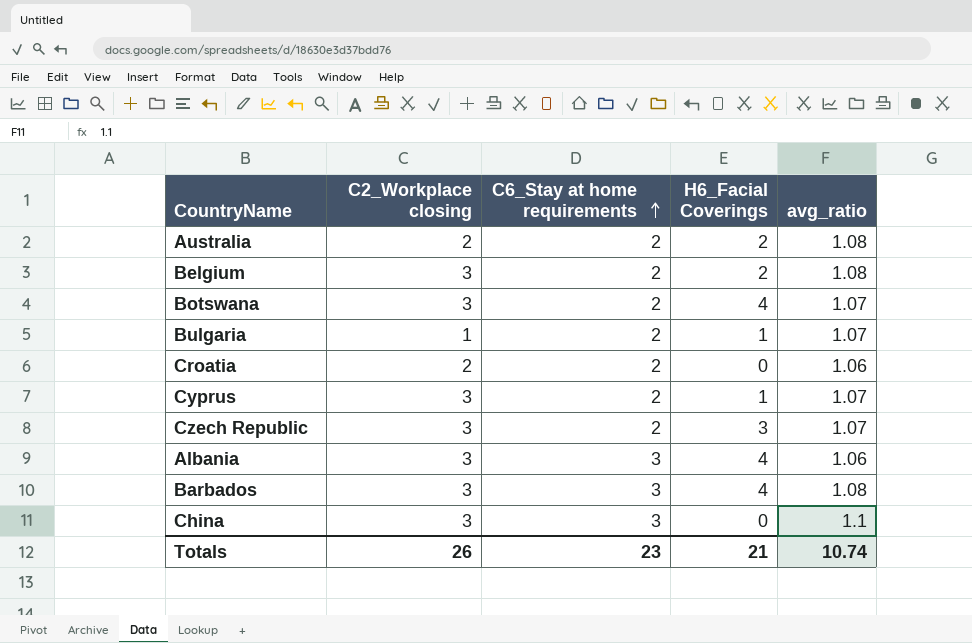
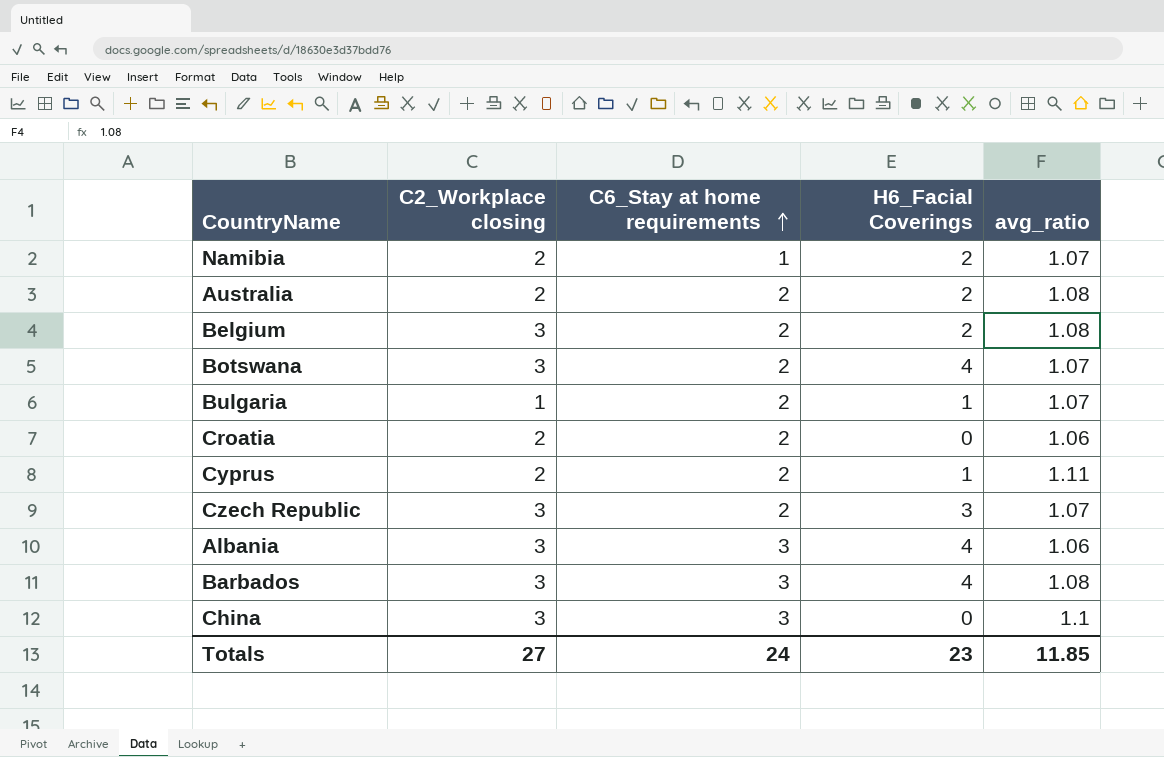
row Namibia: none -> 2 | 1 | 2 | 1.07
Cyprus | C2_Workplace closing: 3 -> 2
Cyprus | avg_ratio: 1.07 -> 1.11
Totals | C2_Workplace closing: 26 -> 27
Totals | C6_Stay at home requirements: 23 -> 24
Totals | H6_Facial Coverings: 21 -> 23
Totals | avg_ratio: 10.74 -> 11.85

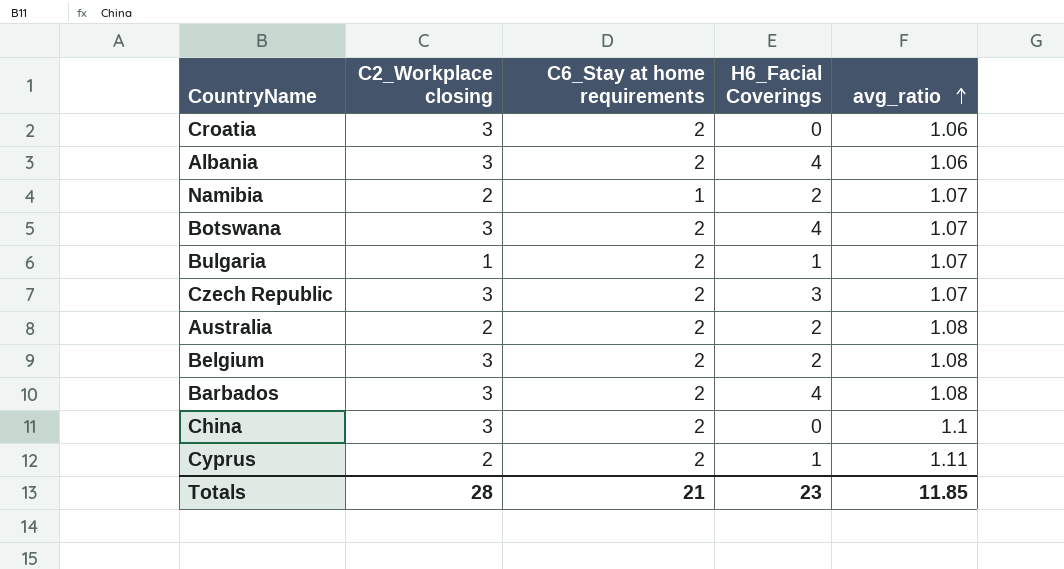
row order: C6_Stay at home requirements ascending -> avg_ratio ascending
Croatia | C2_Workplace closing: 2 -> 3
Albania | C6_Stay at home requirements: 3 -> 2
Barbados | C6_Stay at home requirements: 3 -> 2
China | C6_Stay at home requirements: 3 -> 2
Totals | C2_Workplace closing: 27 -> 28
Totals | C6_Stay at home requirements: 24 -> 21

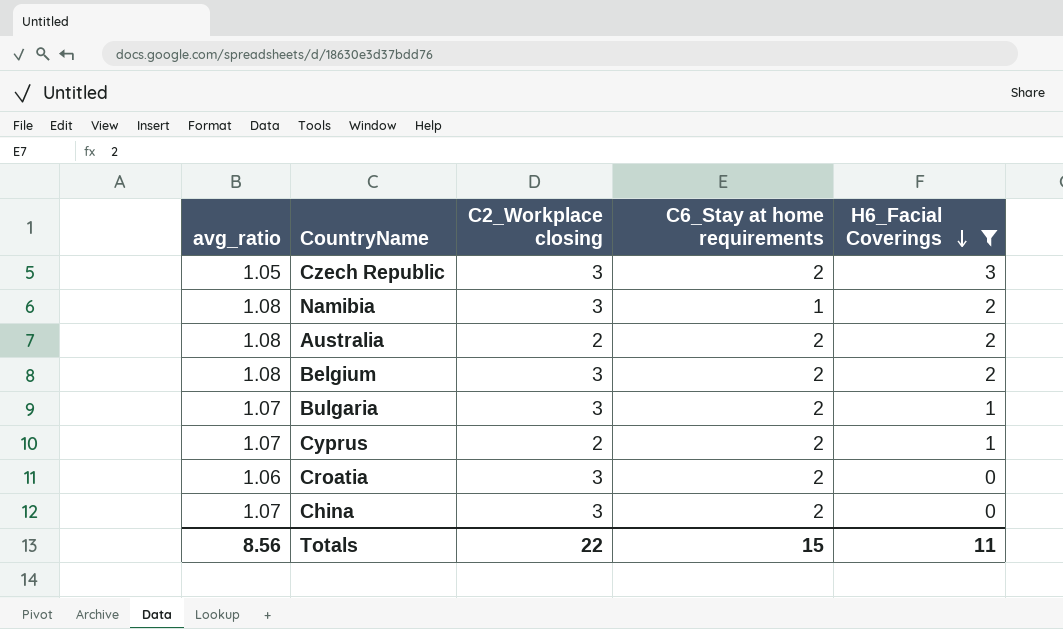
filter: none -> H6_Facial Coverings != 4
row order: avg_ratio ascending -> H6_Facial Coverings descending
column avg_ratio | position: 5 -> 1
Czech Republic | avg_ratio: 1.07 -> 1.05
Namibia | avg_ratio: 1.07 -> 1.08
Namibia | C2_Workplace closing: 2 -> 3
Bulgaria | C2_Workplace closing: 1 -> 3
Cyprus | avg_ratio: 1.11 -> 1.07
China | avg_ratio: 1.1 -> 1.07
Totals | avg_ratio: 11.85 -> 8.56
Totals | C2_Workplace closing: 28 -> 22
Totals | C6_Stay at home requirements: 21 -> 15
Totals | H6_Facial Coverings: 23 -> 11

